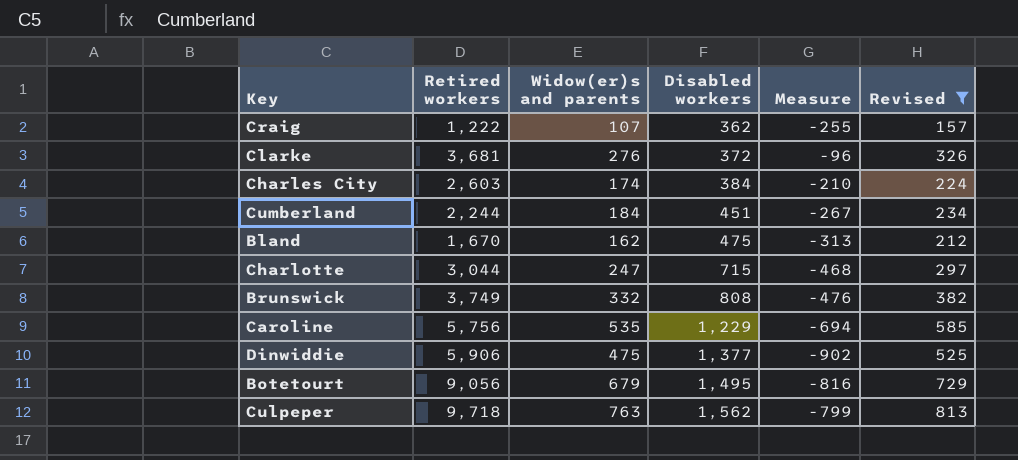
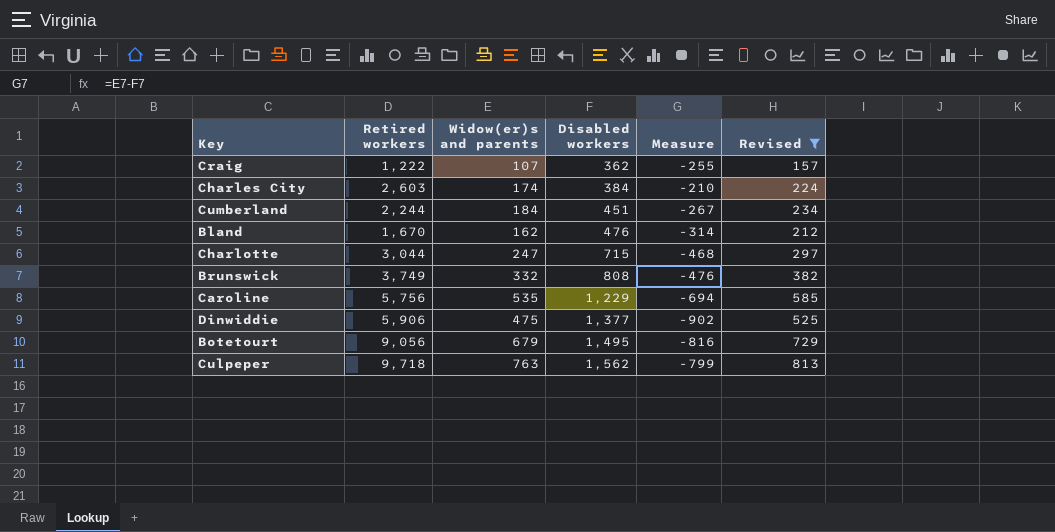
row Clarke: 3,681 | 276 | 372 | -96 | 326 -> none
Bland | Disabled workers: 475 -> 476
Bland | Measure: -313 -> -314

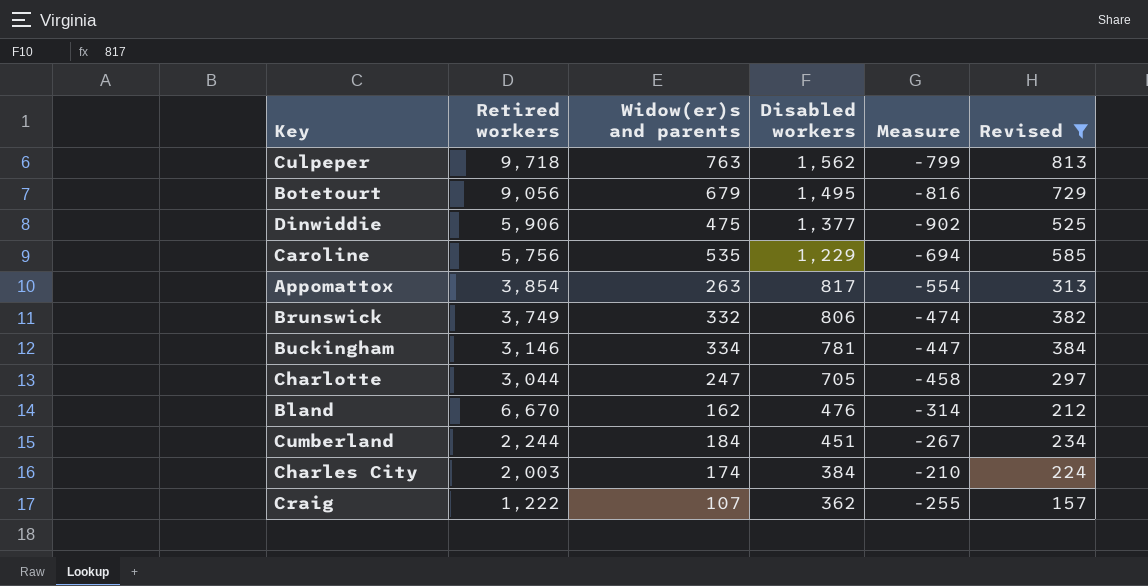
row order: Disabled workers ascending -> Disabled workers descending
row Appomattox: none -> 3,854 | 263 | 817 | -554 | 313
Brunswick | Disabled workers: 808 -> 806
Brunswick | Measure: -476 -> -474
row Buckingham: none -> 3,146 | 334 | 781 | -447 | 384
Charlotte | Disabled workers: 715 -> 705
Charlotte | Measure: -468 -> -458
Bland | Retired workers: 1,670 -> 6,670
Charles City | Retired workers: 2,603 -> 2,003

